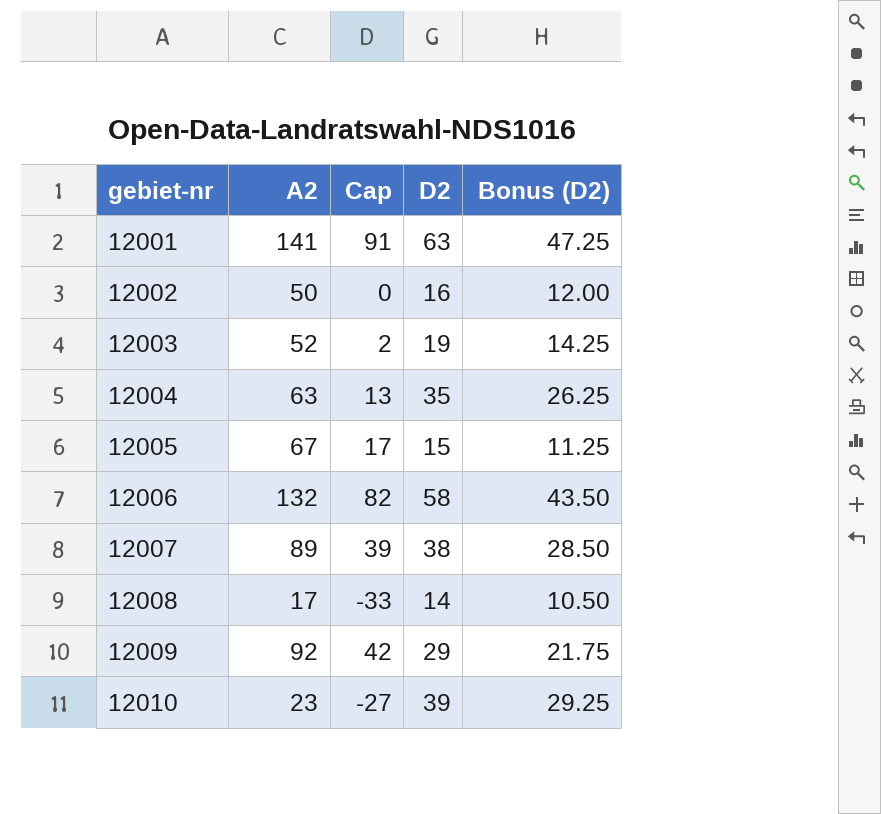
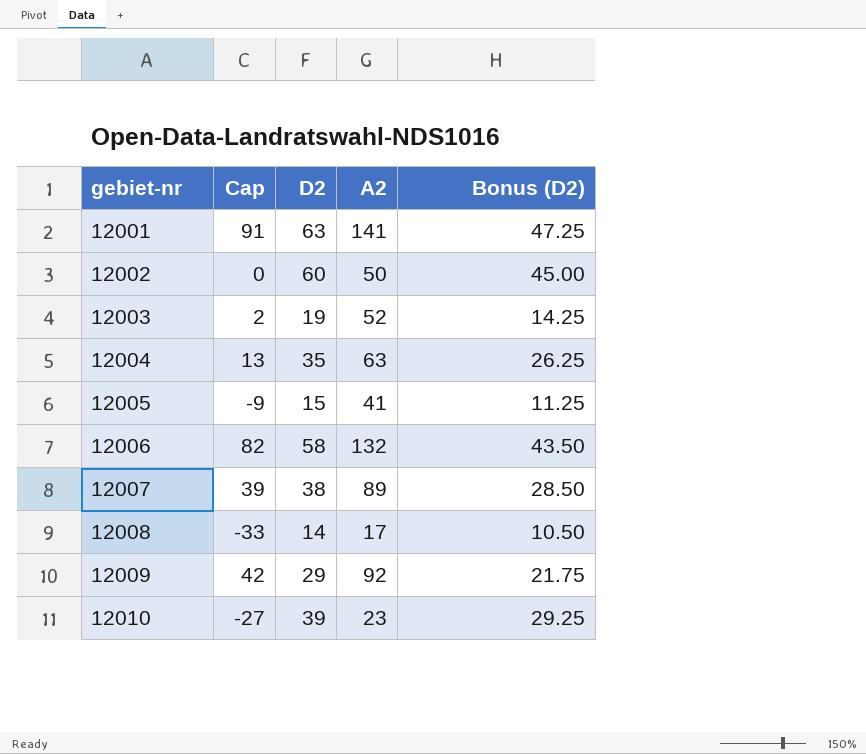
column A2 | position: 2 -> 4
12002 | D2: 16 -> 60
12002 | Bonus (D2): 12.00 -> 45.00
12005 | Cap: 17 -> -9
12005 | A2: 67 -> 41

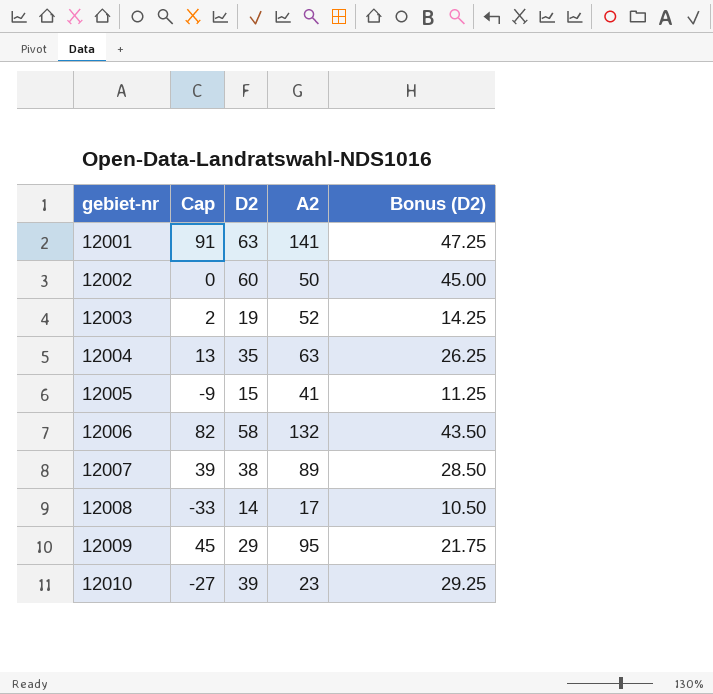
12009 | Cap: 42 -> 45
12009 | A2: 92 -> 95

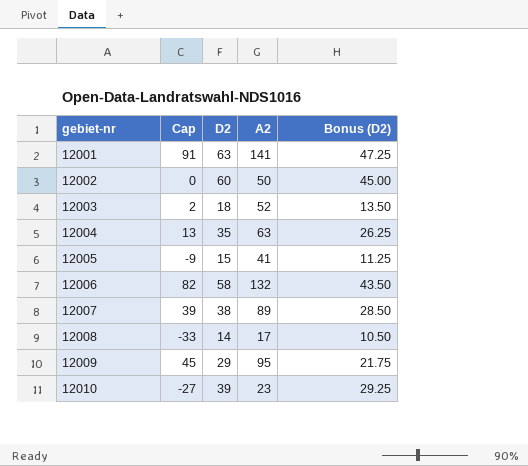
12003 | D2: 19 -> 18
12003 | Bonus (D2): 14.25 -> 13.50

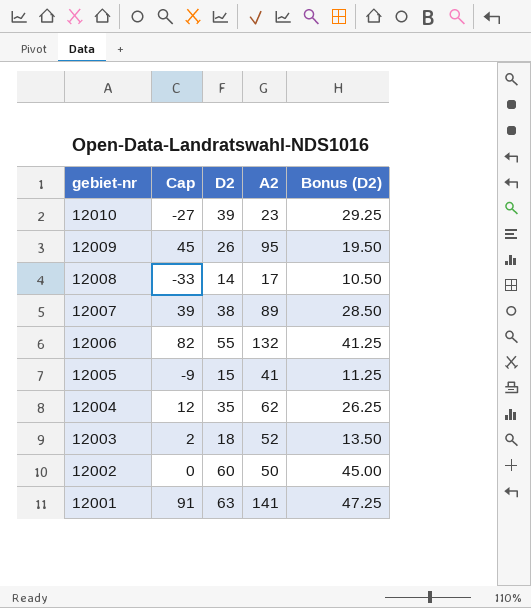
row order: gebiet-nr ascending -> gebiet-nr descending
12009 | D2: 29 -> 26
12009 | Bonus (D2): 21.75 -> 19.50
12006 | D2: 58 -> 55
12006 | Bonus (D2): 43.50 -> 41.25
12004 | Cap: 13 -> 12
12004 | A2: 63 -> 62

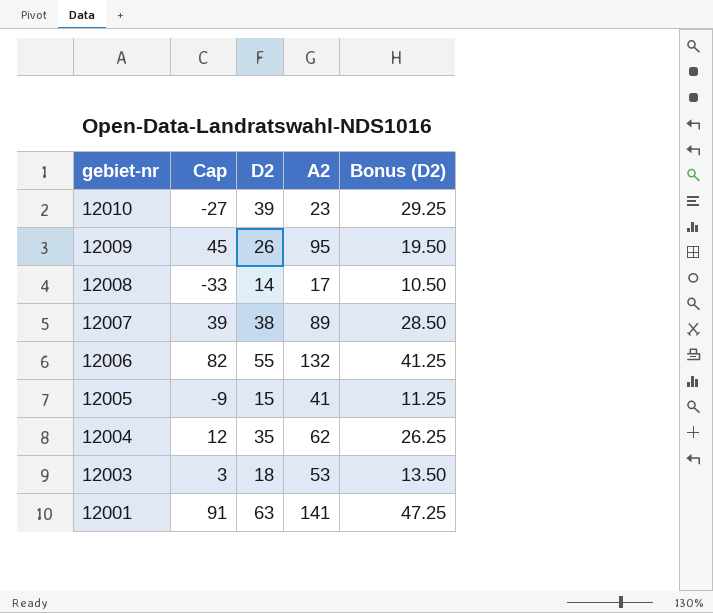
row 12002: 0 | 60 | 50 | 45.00 -> none
12003 | Cap: 2 -> 3
12003 | A2: 52 -> 53

